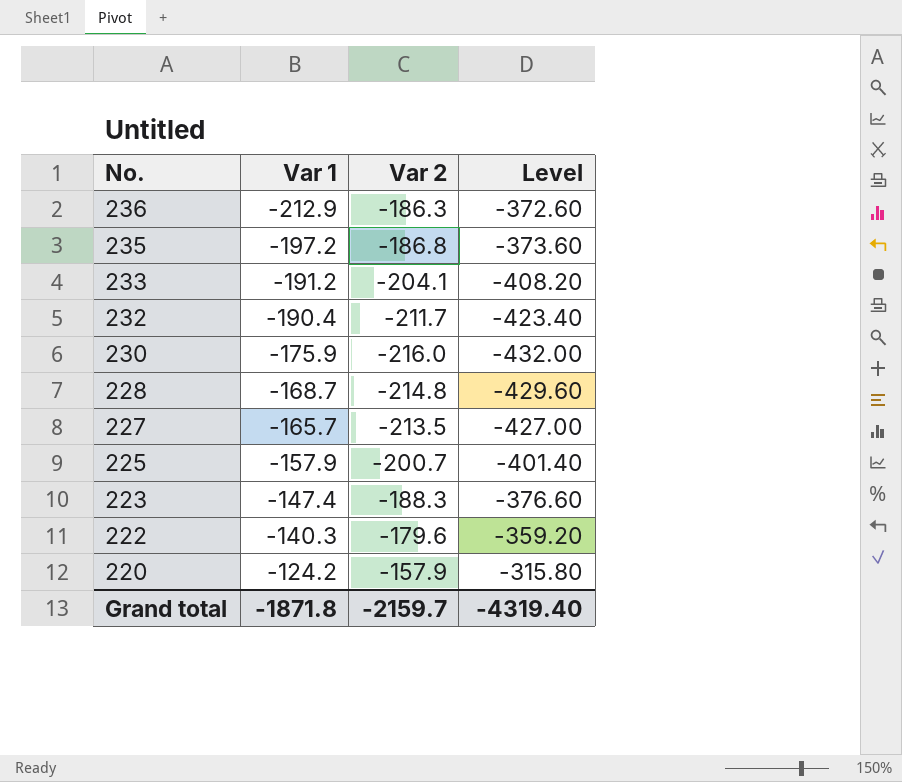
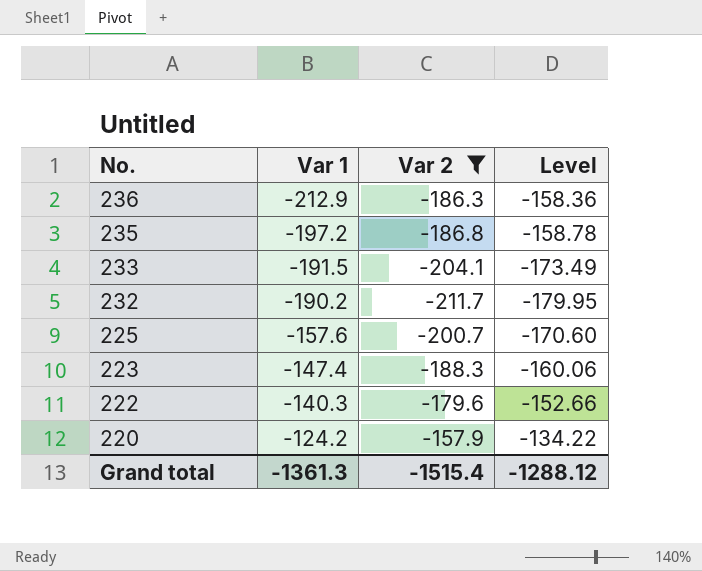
filter: none -> Var 2 >= -211.7
column Level | formula: [Var 2] * 2 -> [Var 2] * 0.85
233 | Var 1: -191.2 -> -191.5
232 | Var 1: -190.4 -> -190.2
225 | Var 1: -157.9 -> -157.6
Grand total | Var 1: -1871.8 -> -1361.3
Grand total | Var 2: -2159.7 -> -1515.4
Grand total | Level: -4319.40 -> -1288.12

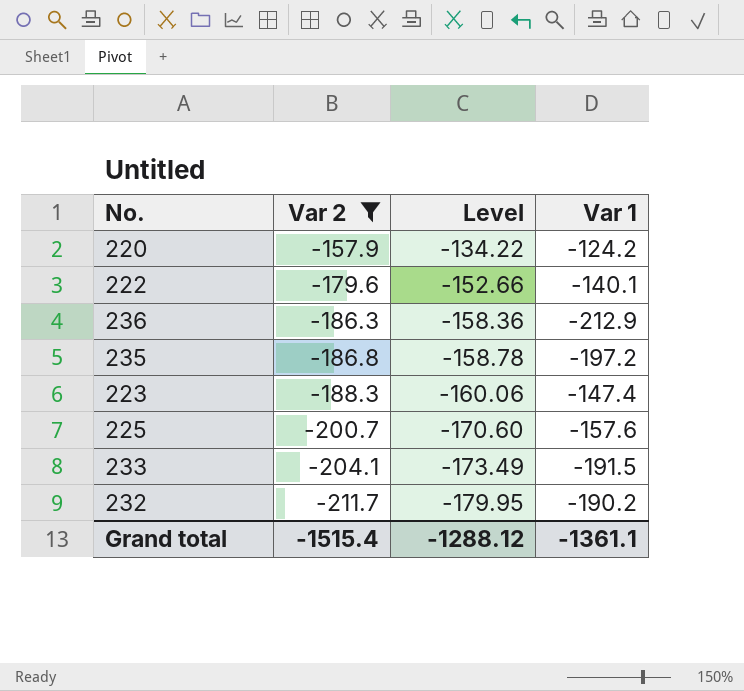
row order: No. descending -> Var 2 descending
column Var 1 | position: 2 -> 4
222 | Var 1: -140.3 -> -140.1
Grand total | Var 1: -1361.3 -> -1361.1

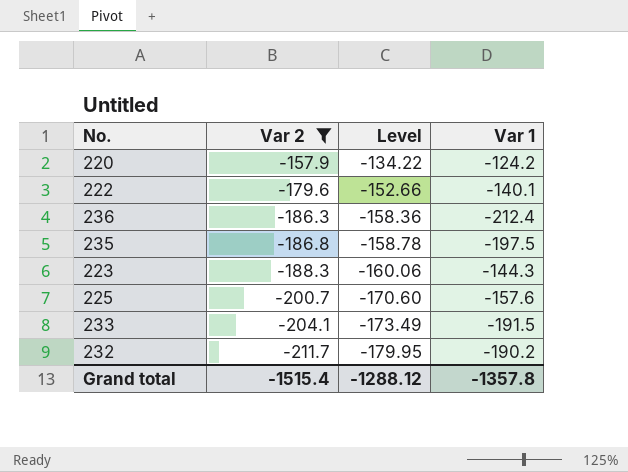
236 | Var 1: -212.9 -> -212.4
235 | Var 1: -197.2 -> -197.5
223 | Var 1: -147.4 -> -144.3
Grand total | Var 1: -1361.1 -> -1357.8

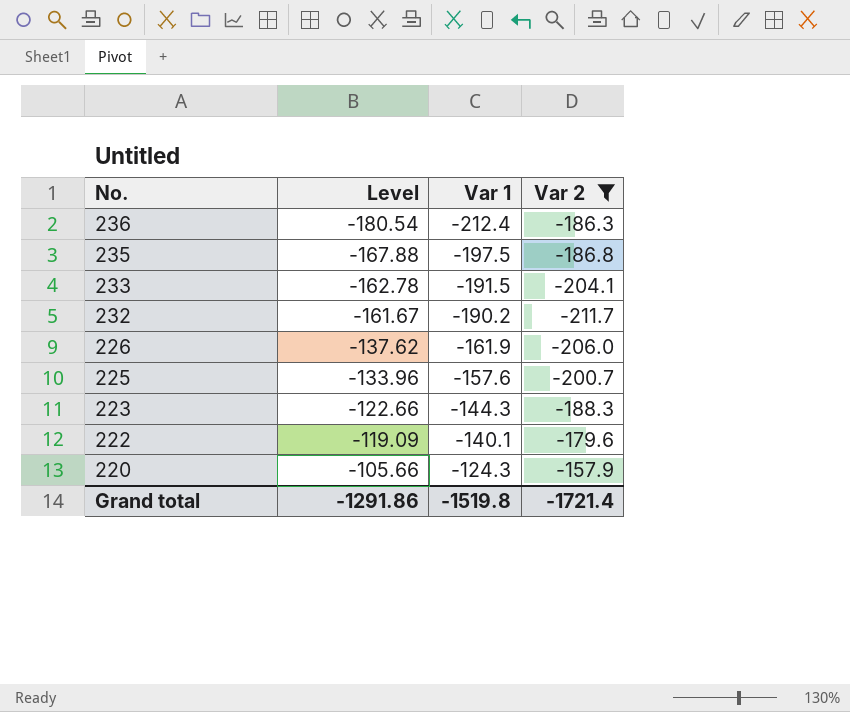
row order: Var 2 descending -> No. descending
column Level | formula: [Var 2] * 0.85 -> [Var 1] * 0.85
column Var 2 | position: 2 -> 4
row 226: none -> -137.62 | -161.9 | -206.0
220 | Var 1: -124.2 -> -124.3
Grand total | Level: -1288.12 -> -1291.86
Grand total | Var 1: -1357.8 -> -1519.8
Grand total | Var 2: -1515.4 -> -1721.4

